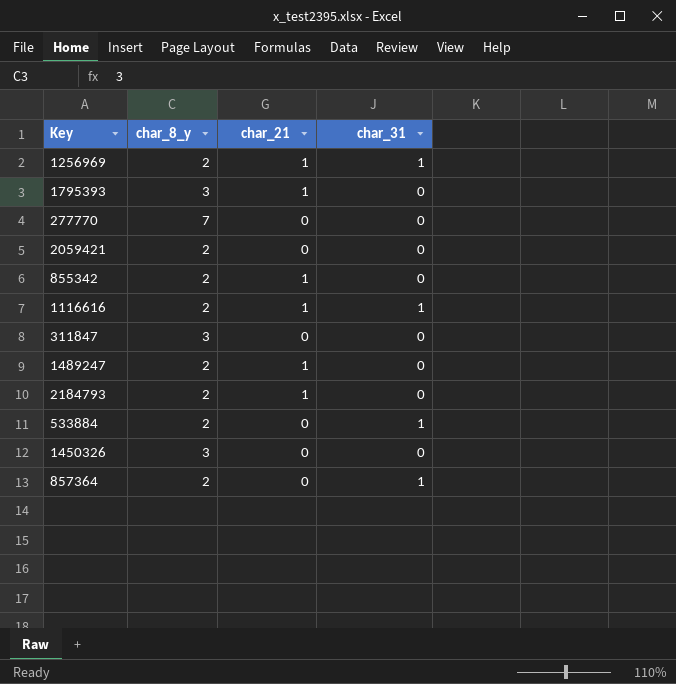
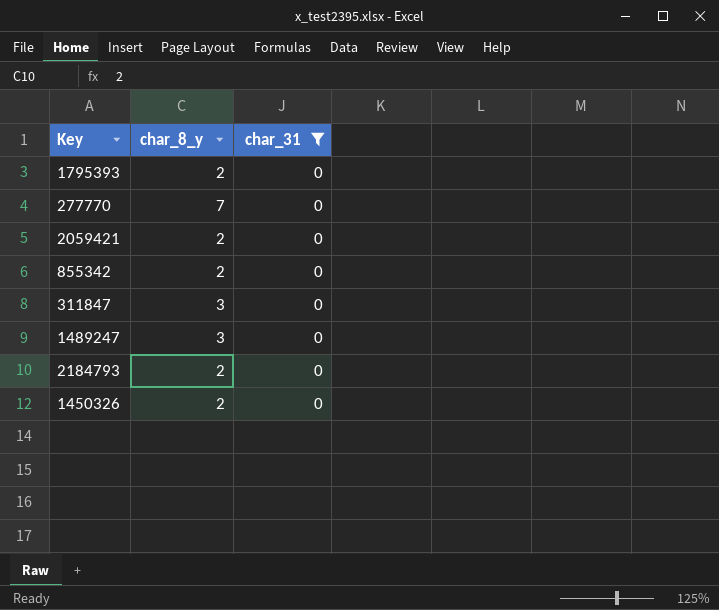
filter: none -> char_31 = 0
column char_21 | position: 3 -> none
1795393 | char_8_y: 3 -> 2
1489247 | char_8_y: 2 -> 3
1450326 | char_8_y: 3 -> 2

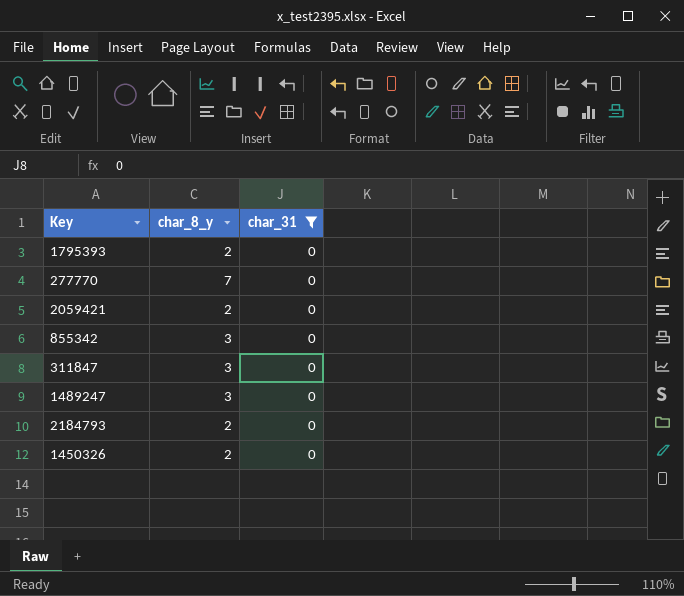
855342 | char_8_y: 2 -> 3

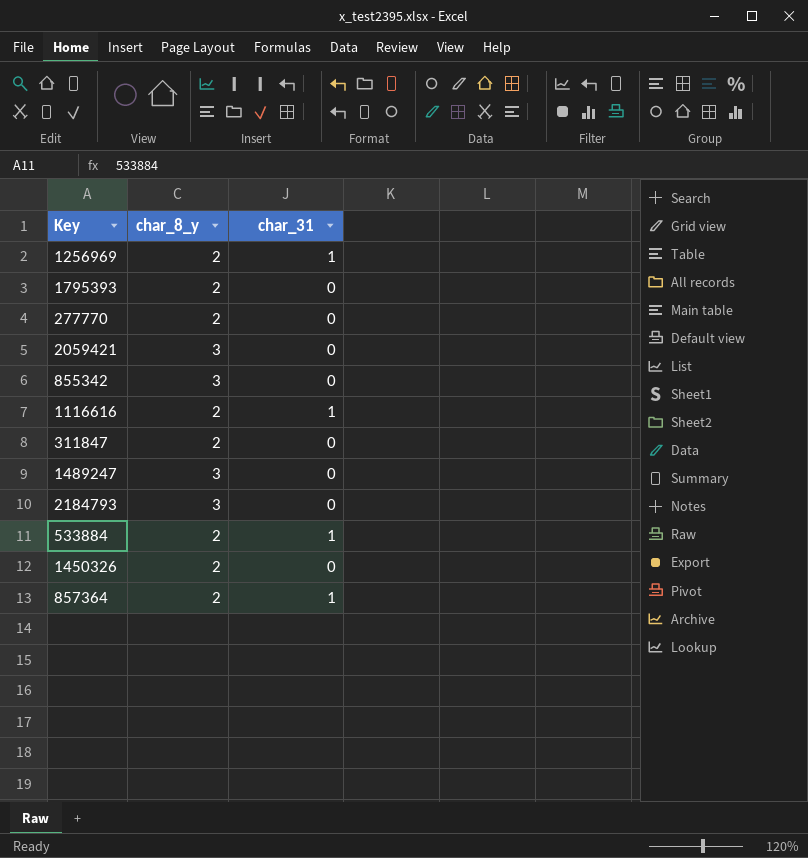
filter: char_31 = 0 -> none
277770 | char_8_y: 7 -> 2
2059421 | char_8_y: 2 -> 3
311847 | char_8_y: 3 -> 2
2184793 | char_8_y: 2 -> 3

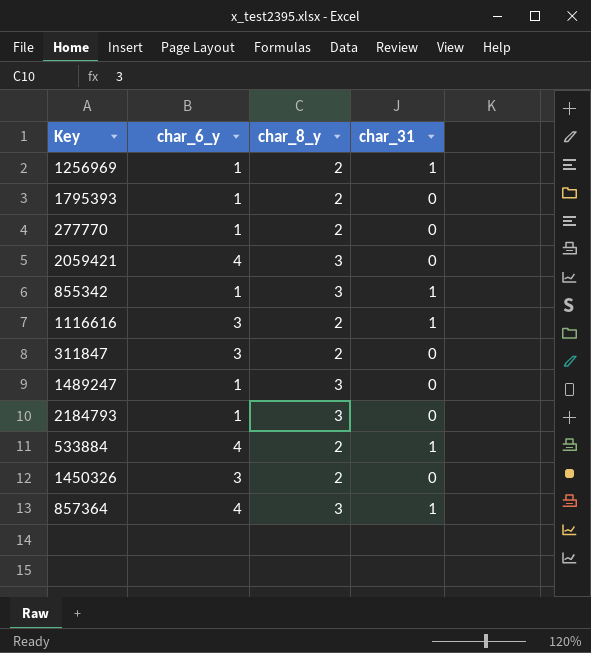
column char_6_y | position: none -> 2
855342 | char_31: 0 -> 1
857364 | char_8_y: 2 -> 3

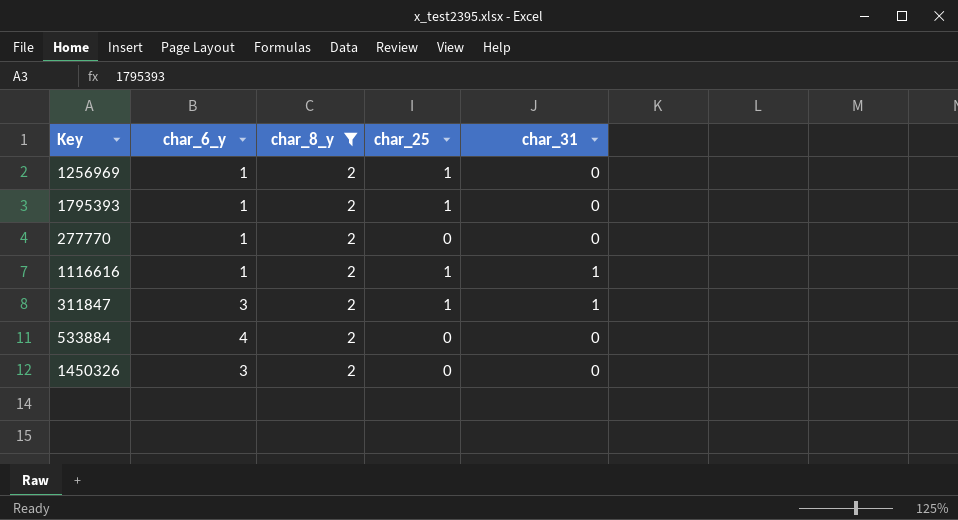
filter: none -> char_8_y = 2
column char_25 | position: none -> 4
1256969 | char_31: 1 -> 0
1116616 | char_6_y: 3 -> 1
311847 | char_31: 0 -> 1
533884 | char_31: 1 -> 0

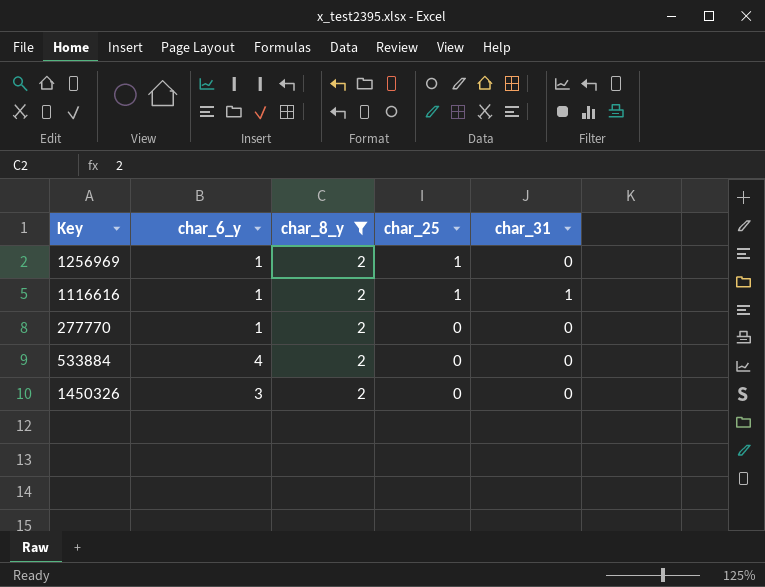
row order: none -> char_25 descending
row 1795393: 1 | 2 | 1 | 0 -> none
row 311847: 3 | 2 | 1 | 1 -> none

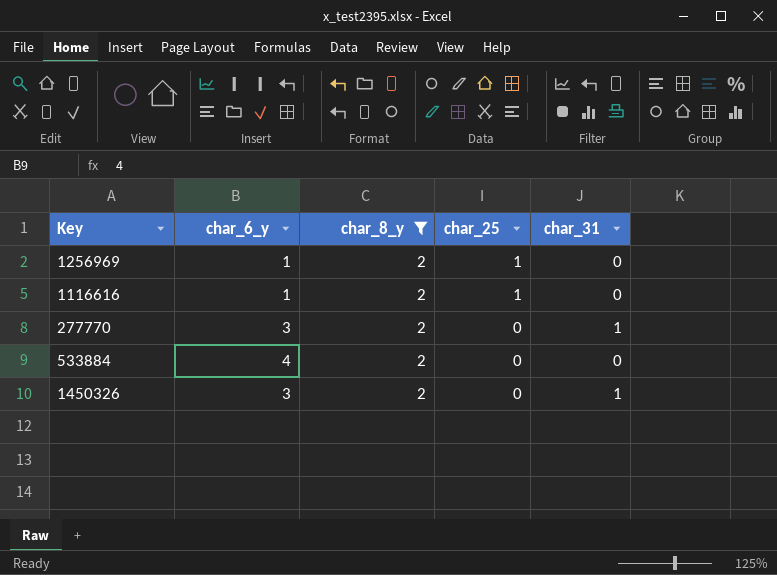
1116616 | char_31: 1 -> 0
277770 | char_6_y: 1 -> 3
277770 | char_31: 0 -> 1
1450326 | char_31: 0 -> 1

